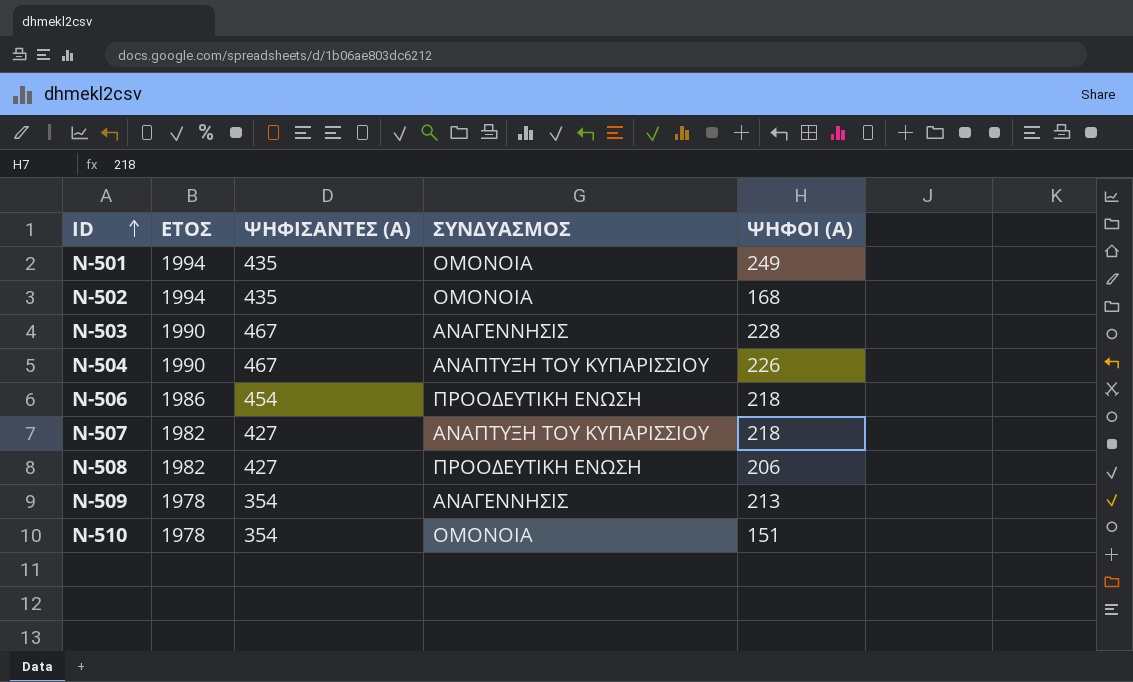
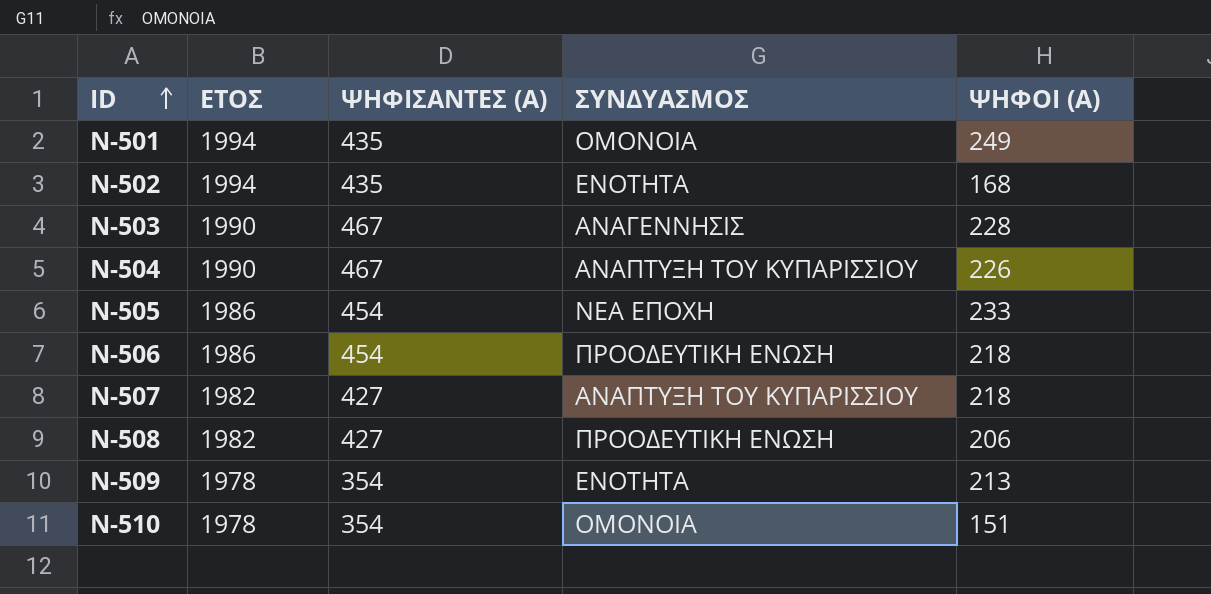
N-502 | ΣΥΝΔΥΑΣΜΟΣ: ΟΜΟΝΟΙΑ -> ΕΝΟΤΗΤΑ
row N-505: none -> 1986 | 454 | ΝΕΑ ΕΠΟΧΗ | 233
N-509 | ΣΥΝΔΥΑΣΜΟΣ: ΑΝΑΓΕΝΝΗΣΙΣ -> ΕΝΟΤΗΤΑ

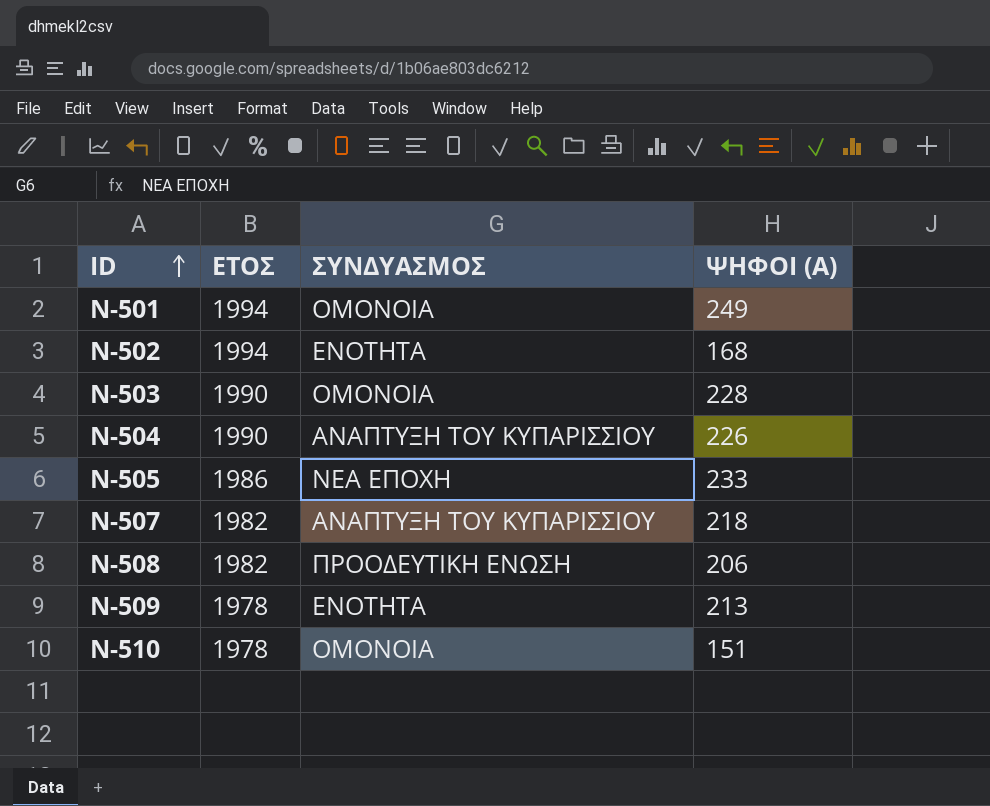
column ΨΗΦΙΣΑΝΤΕΣ (Α) | position: 3 -> none
row N-506: 1986 | 454 | ΠΡΟΟΔΕΥΤΙΚΗ ΕΝΩΣΗ | 218 -> none
N-503 | ΣΥΝΔΥΑΣΜΟΣ: ΑΝΑΓΕΝΝΗΣΙΣ -> ΟΜΟΝΟΙΑ

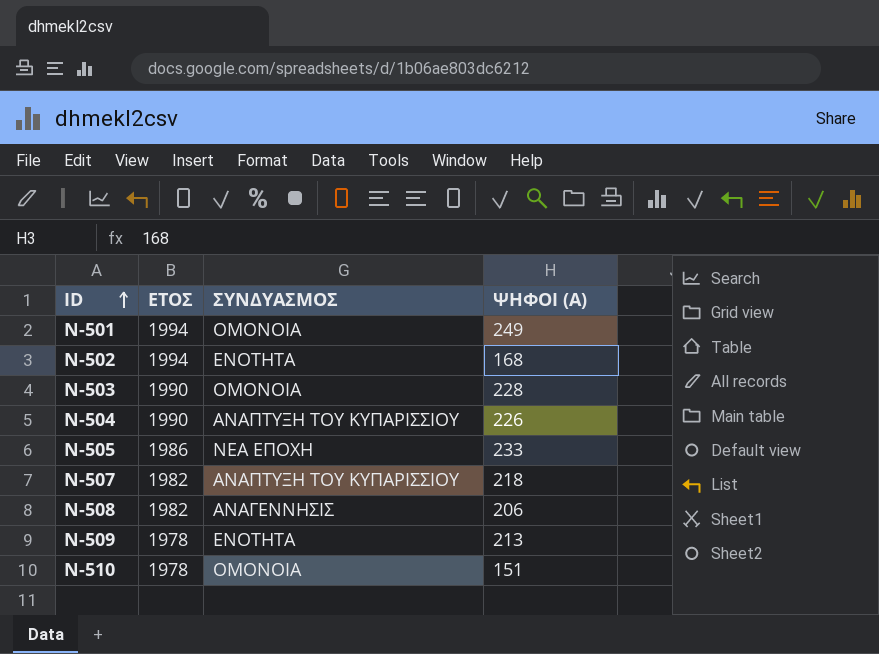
N-508 | ΣΥΝΔΥΑΣΜΟΣ: ΠΡΟΟΔΕΥΤΙΚΗ ΕΝΩΣΗ -> ΑΝΑΓΕΝΝΗΣΙΣ

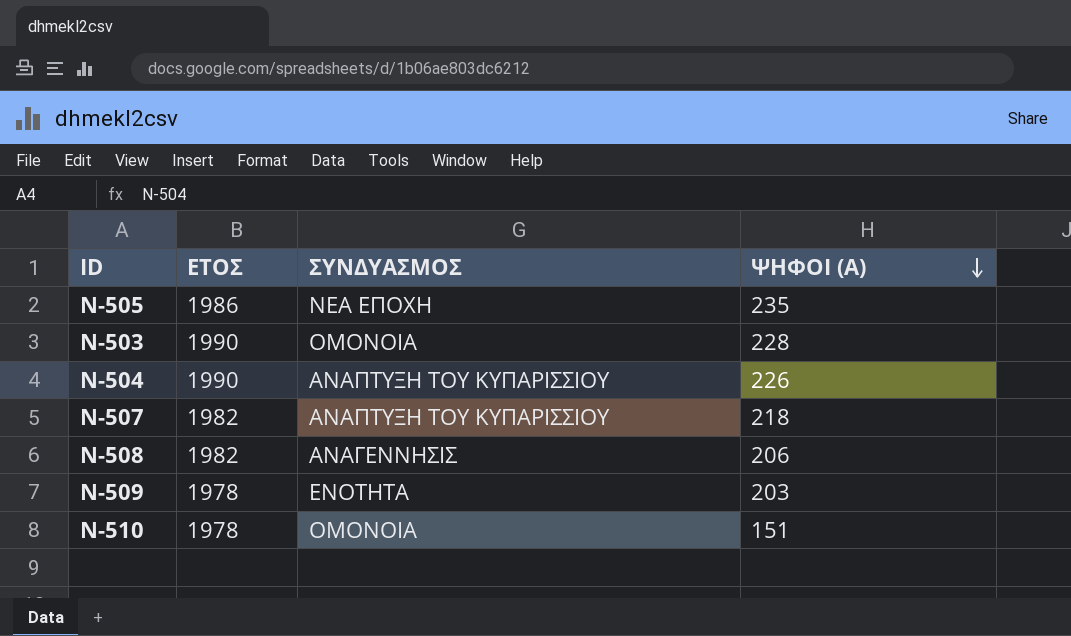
row order: ID ascending -> ΨΗΦΟΙ (Α) descending
row N-501: 1994 | ΟΜΟΝΟΙΑ | 249 -> none
row N-502: 1994 | ΕΝΟΤΗΤΑ | 168 -> none
N-505 | ΨΗΦΟΙ (Α): 233 -> 235
N-509 | ΨΗΦΟΙ (Α): 213 -> 203

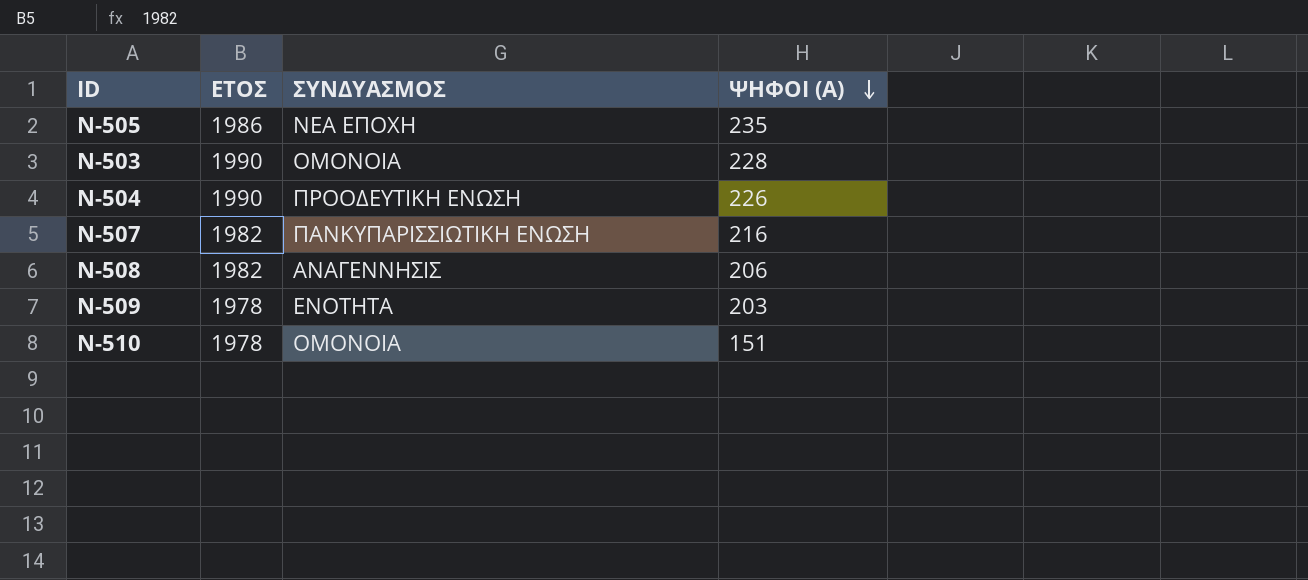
N-504 | ΣΥΝΔΥΑΣΜΟΣ: ΑΝΑΠΤΥΞΗ ΤΟΥ ΚΥΠΑΡΙΣΣΙΟΥ -> ΠΡΟΟΔΕΥΤΙΚΗ ΕΝΩΣΗ
N-507 | ΣΥΝΔΥΑΣΜΟΣ: ΑΝΑΠΤΥΞΗ ΤΟΥ ΚΥΠΑΡΙΣΣΙΟΥ -> ΠΑΝΚΥΠΑΡΙΣΣΙΩΤΙΚΗ ΕΝΩΣΗ
N-507 | ΨΗΦΟΙ (Α): 218 -> 216

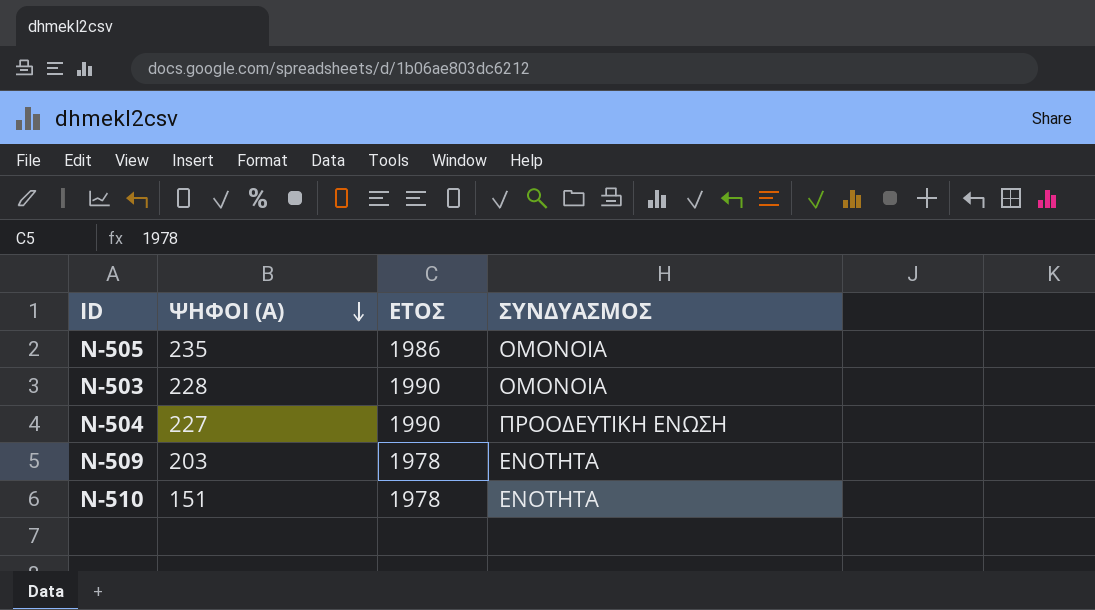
column ΨΗΦΟΙ (Α) | position: 4 -> 2
row N-507: 1982 | ΠΑΝΚΥΠΑΡΙΣΣΙΩΤΙΚΗ ΕΝΩΣΗ | 216 -> none
row N-508: 1982 | ΑΝΑΓΕΝΝΗΣΙΣ | 206 -> none
N-505 | ΣΥΝΔΥΑΣΜΟΣ: ΝΕΑ ΕΠΟΧΗ -> ΟΜΟΝΟΙΑ
N-504 | ΨΗΦΟΙ (Α): 226 -> 227
N-510 | ΣΥΝΔΥΑΣΜΟΣ: ΟΜΟΝΟΙΑ -> ΕΝΟΤΗΤΑ

